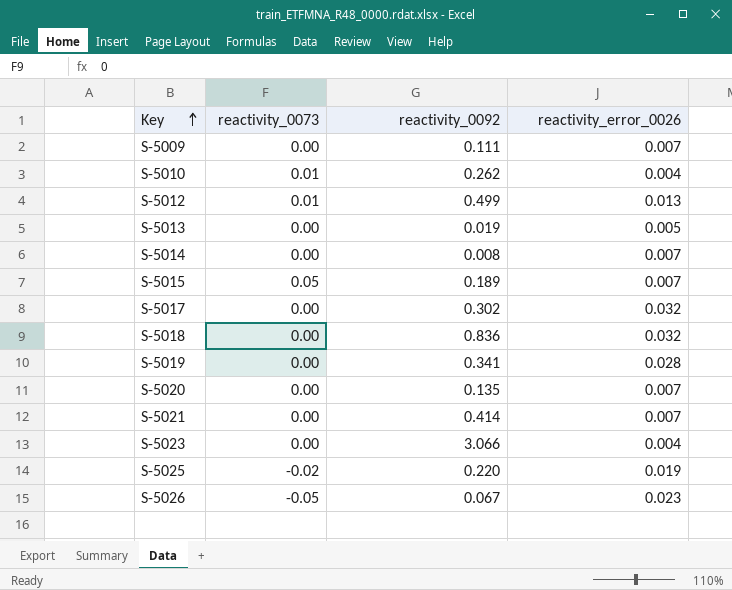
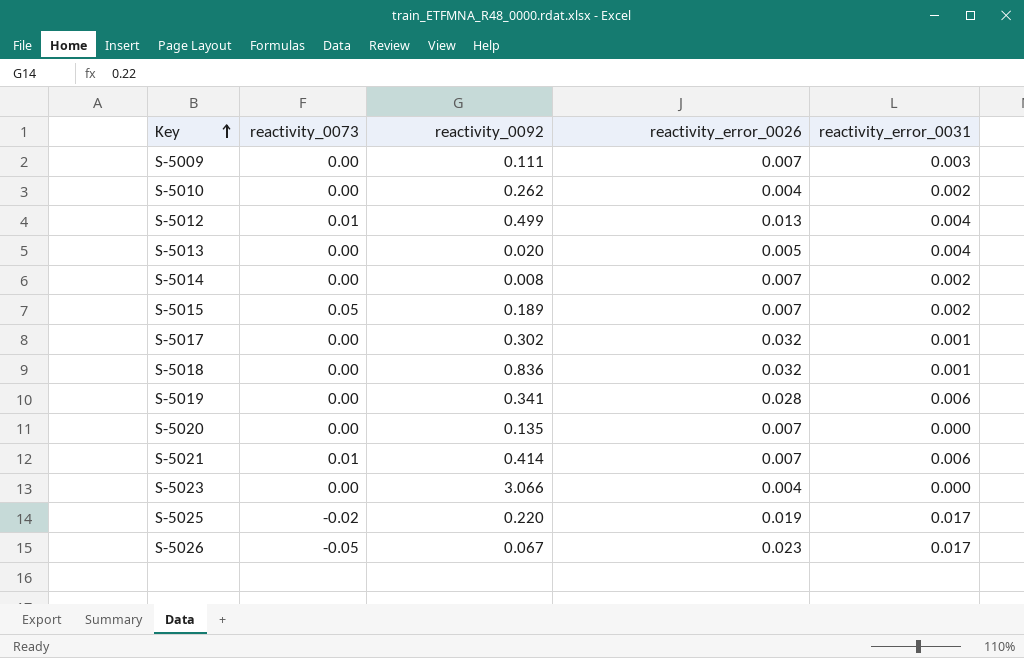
column reactivity_error_0031 | position: none -> 5
S-5010 | reactivity_0073: 0.01 -> 0.00
S-5013 | reactivity_0092: 0.019 -> 0.020
S-5021 | reactivity_0073: 0.00 -> 0.01

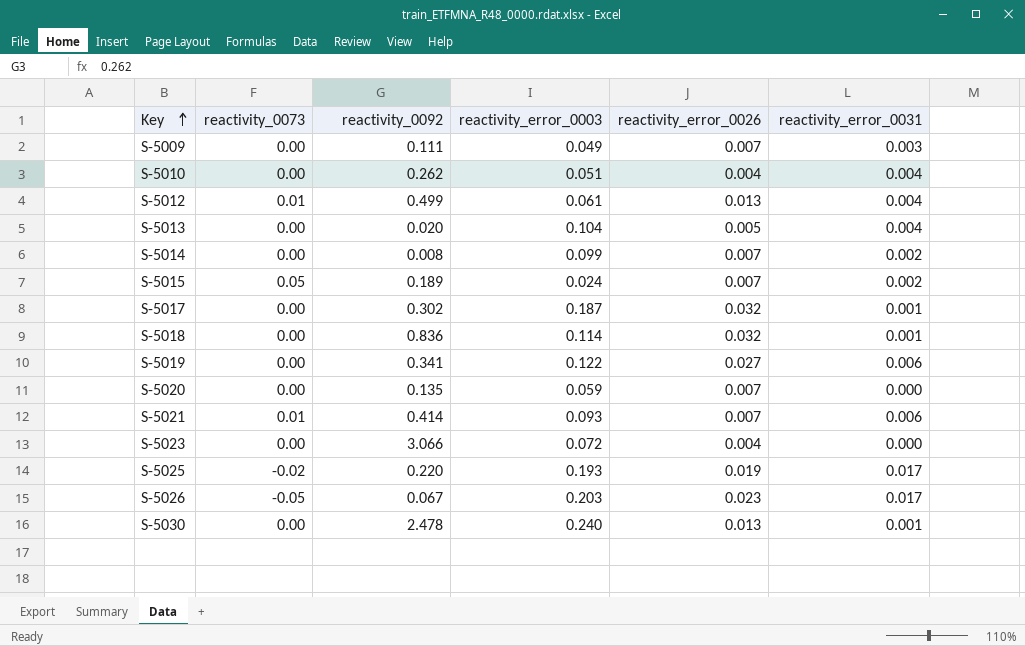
column reactivity_error_0003 | position: none -> 4
S-5010 | reactivity_error_0031: 0.002 -> 0.004
S-5019 | reactivity_error_0026: 0.028 -> 0.027
row S-5030: none -> 0.00 | 2.478 | 0.240 | 0.013 | 0.001

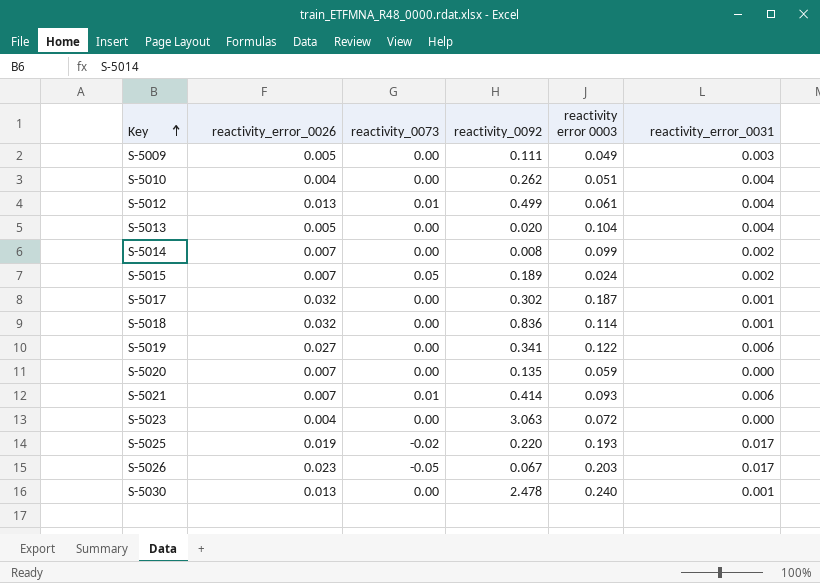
column reactivity_error_0026 | position: 5 -> 2
column name: reactivity_error_0003 -> reactivity error 0003
S-5009 | reactivity_error_0026: 0.007 -> 0.005
S-5023 | reactivity_0092: 3.066 -> 3.063

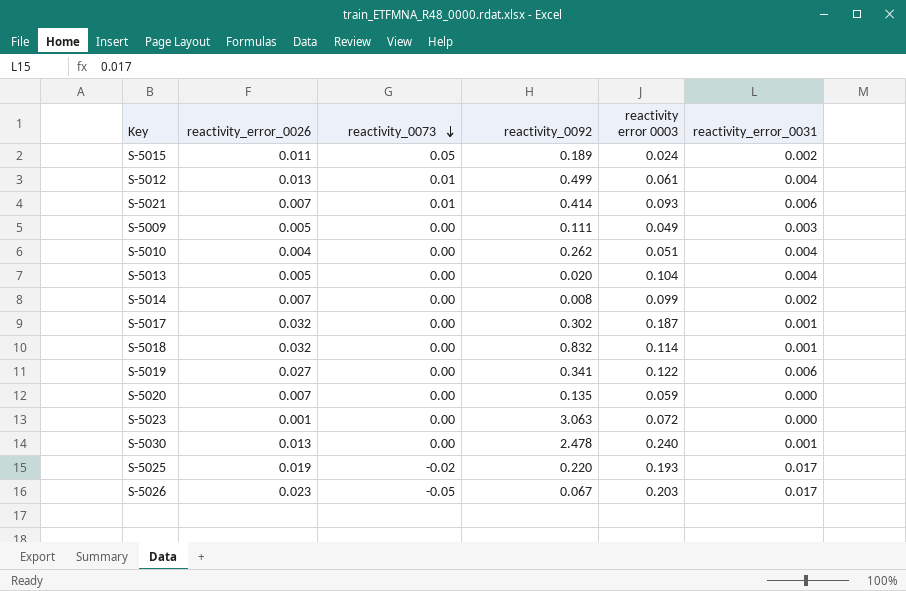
row order: Key ascending -> reactivity_0073 descending
S-5015 | reactivity_error_0026: 0.007 -> 0.011
S-5018 | reactivity_0092: 0.836 -> 0.832
S-5023 | reactivity_error_0026: 0.004 -> 0.001

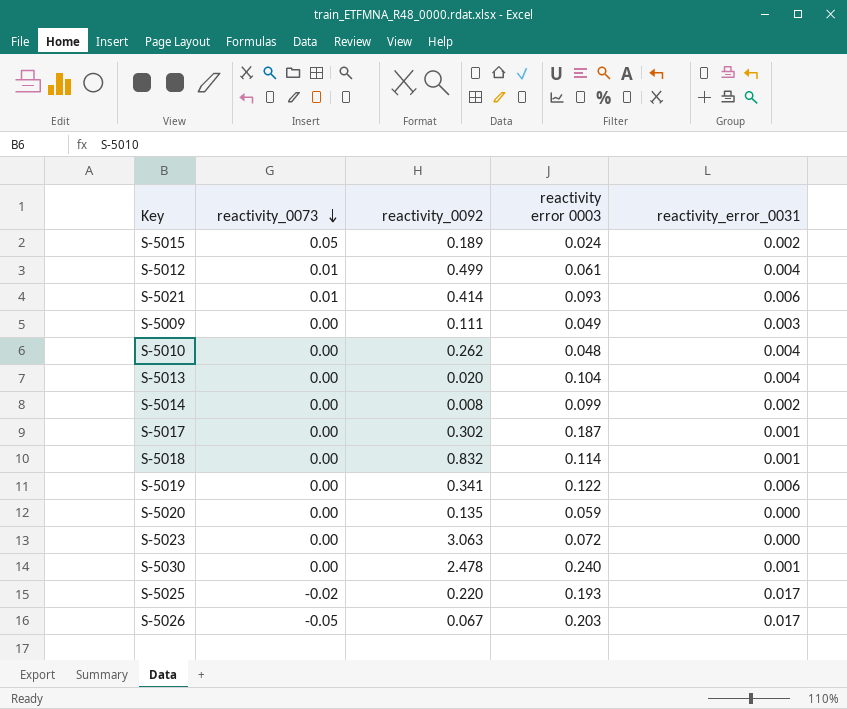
column reactivity_error_0026 | position: 2 -> none
S-5010 | reactivity error 0003: 0.051 -> 0.048

